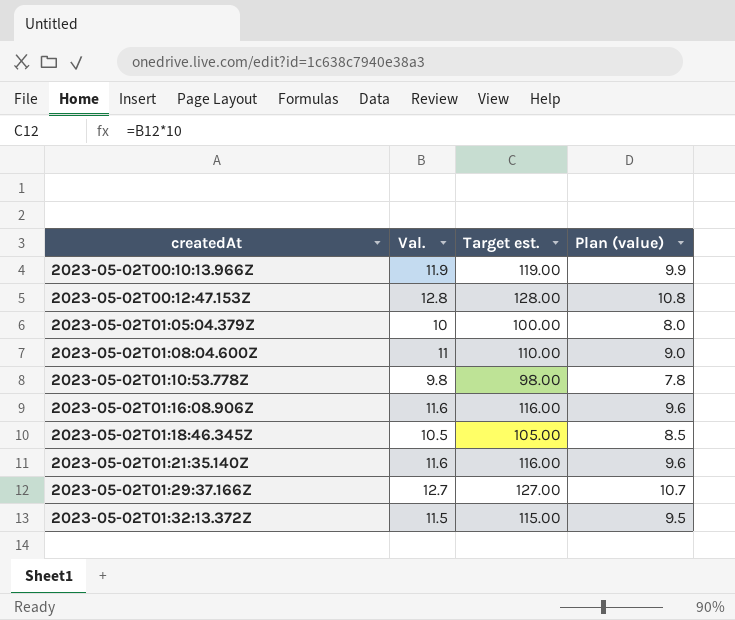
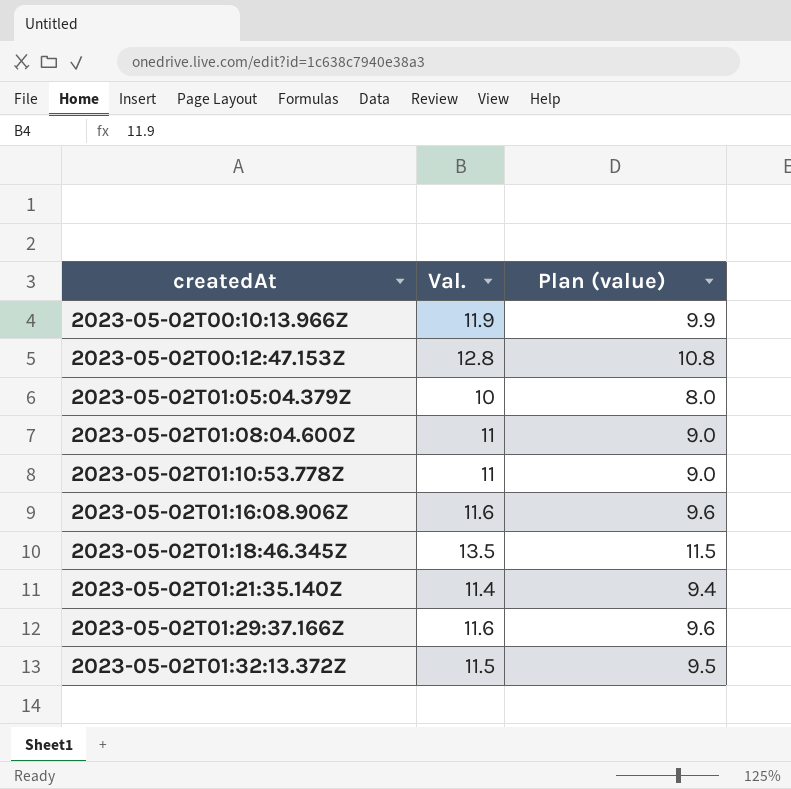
column Target est. | formula: [Val.] * 10 -> none
2023-05-02T01:10:53.778Z | Val.: 9.8 -> 11
2023-05-02T01:10:53.778Z | Plan (value): 7.8 -> 9.0
2023-05-02T01:18:46.345Z | Val.: 10.5 -> 13.5
2023-05-02T01:18:46.345Z | Plan (value): 8.5 -> 11.5
2023-05-02T01:21:35.140Z | Val.: 11.6 -> 11.4
2023-05-02T01:21:35.140Z | Plan (value): 9.6 -> 9.4
2023-05-02T01:29:37.166Z | Val.: 12.7 -> 11.6
2023-05-02T01:29:37.166Z | Plan (value): 10.7 -> 9.6

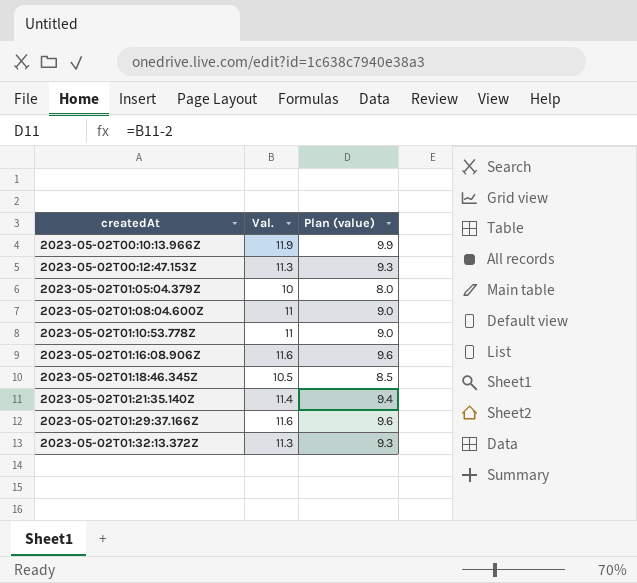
2023-05-02T00:12:47.153Z | Val.: 12.8 -> 11.3
2023-05-02T00:12:47.153Z | Plan (value): 10.8 -> 9.3
2023-05-02T01:18:46.345Z | Val.: 13.5 -> 10.5
2023-05-02T01:18:46.345Z | Plan (value): 11.5 -> 8.5
2023-05-02T01:32:13.372Z | Val.: 11.5 -> 11.3
2023-05-02T01:32:13.372Z | Plan (value): 9.5 -> 9.3

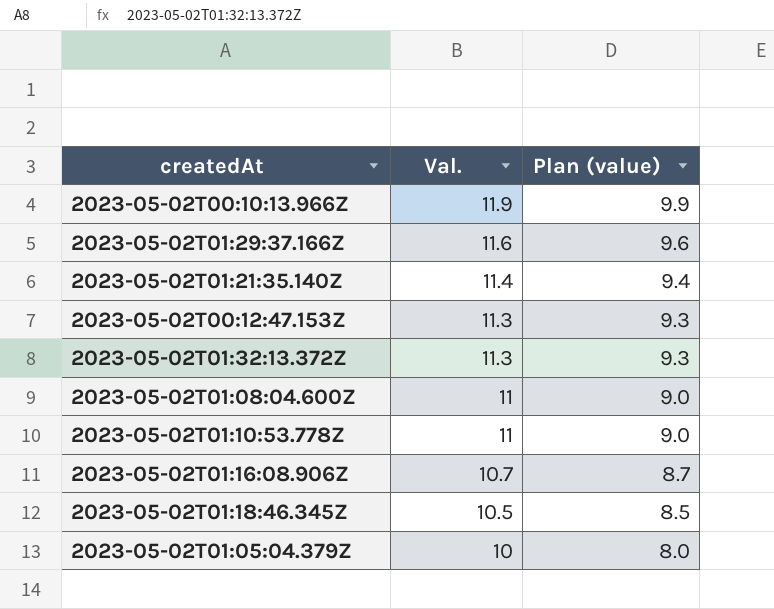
row order: createdAt ascending -> Val. descending
2023-05-02T01:16:08.906Z | Val.: 11.6 -> 10.7
2023-05-02T01:16:08.906Z | Plan (value): 9.6 -> 8.7

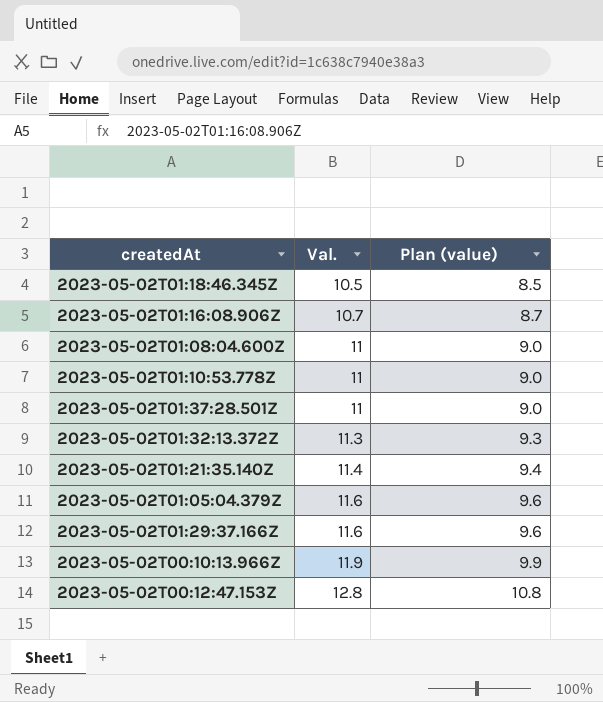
row order: Val. descending -> Val. ascending
row 2023-05-02T01:37:28.501Z: none -> 11 | 9.0
2023-05-02T01:05:04.379Z | Val.: 10 -> 11.6
2023-05-02T01:05:04.379Z | Plan (value): 8.0 -> 9.6
2023-05-02T00:12:47.153Z | Val.: 11.3 -> 12.8
2023-05-02T00:12:47.153Z | Plan (value): 9.3 -> 10.8

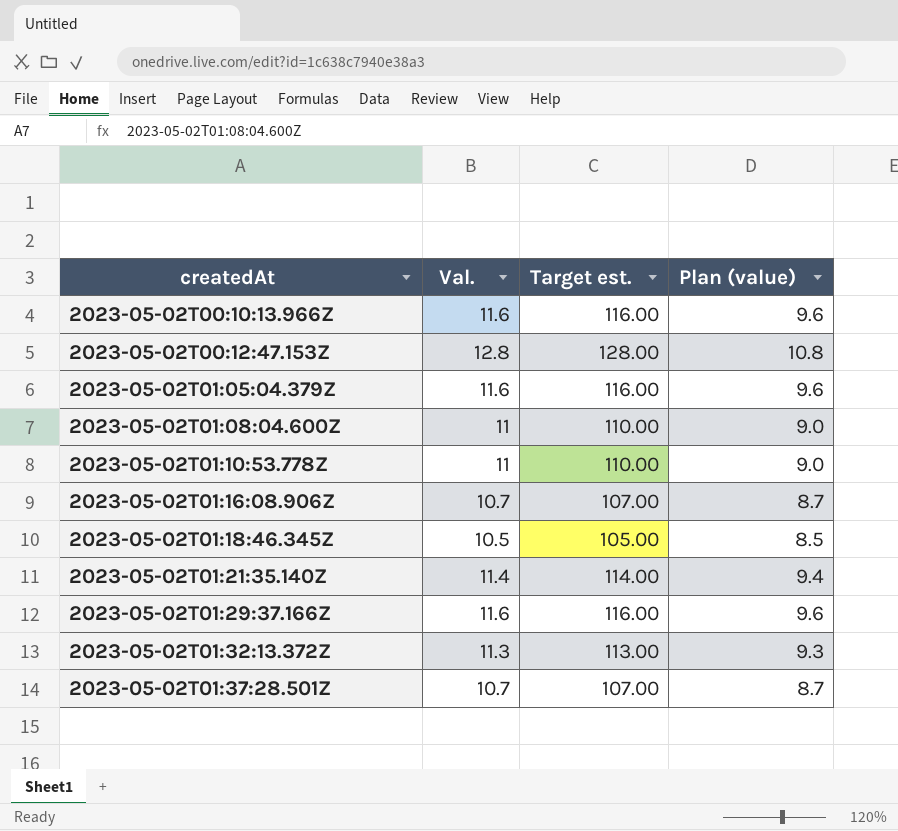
row order: Val. ascending -> createdAt ascending
column Target est. | formula: none -> [Val.] * 10
2023-05-02T00:10:13.966Z | Val.: 11.9 -> 11.6
2023-05-02T00:10:13.966Z | Plan (value): 9.9 -> 9.6
2023-05-02T01:37:28.501Z | Val.: 11 -> 10.7
2023-05-02T01:37:28.501Z | Plan (value): 9.0 -> 8.7

